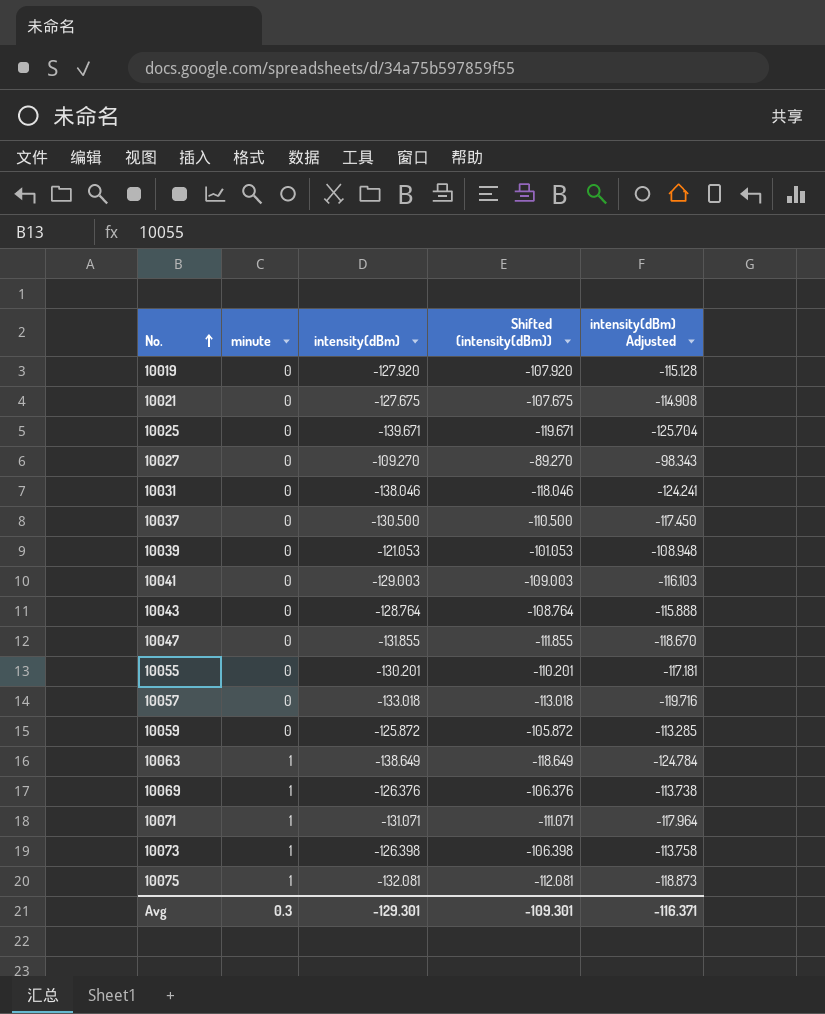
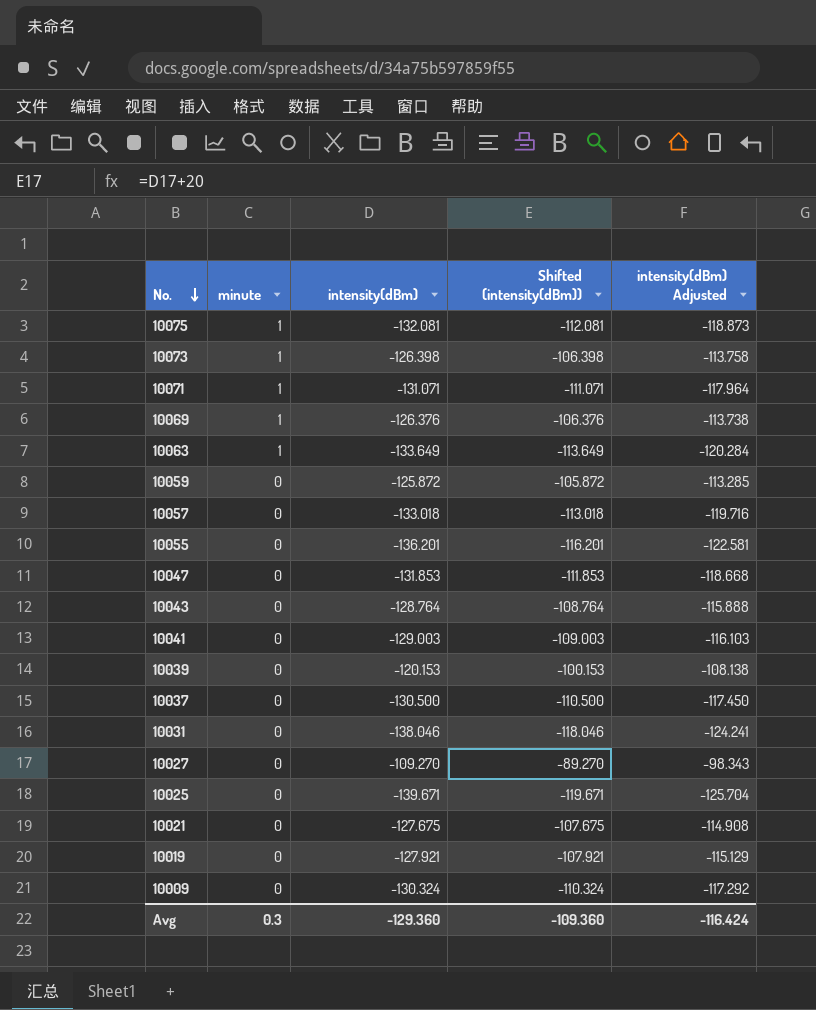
row order: No. ascending -> No. descending
10063 | intensity(dBm): -138.649 -> -133.649
10063 | Shifted (intensity(dBm)): -118.649 -> -113.649
10063 | intensity(dBm) Adjusted: -124.784 -> -120.284
10055 | intensity(dBm): -130.201 -> -136.201
10055 | Shifted (intensity(dBm)): -110.201 -> -116.201
10055 | intensity(dBm) Adjusted: -117.181 -> -122.581
10047 | intensity(dBm): -131.855 -> -131.853
10047 | Shifted (intensity(dBm)): -111.855 -> -111.853
10047 | intensity(dBm) Adjusted: -118.670 -> -118.668
10039 | intensity(dBm): -121.053 -> -120.153
10039 | Shifted (intensity(dBm)): -101.053 -> -100.153
10039 | intensity(dBm) Adjusted: -108.948 -> -108.138
10019 | intensity(dBm): -127.920 -> -127.921
10019 | Shifted (intensity(dBm)): -107.920 -> -107.921
10019 | intensity(dBm) Adjusted: -115.128 -> -115.129
row 10009: none -> 0 | -130.324 | -110.324 | -117.292
Avg | intensity(dBm): -129.301 -> -129.360
Avg | Shifted (intensity(dBm)): -109.301 -> -109.360
Avg | intensity(dBm) Adjusted: -116.371 -> -116.424

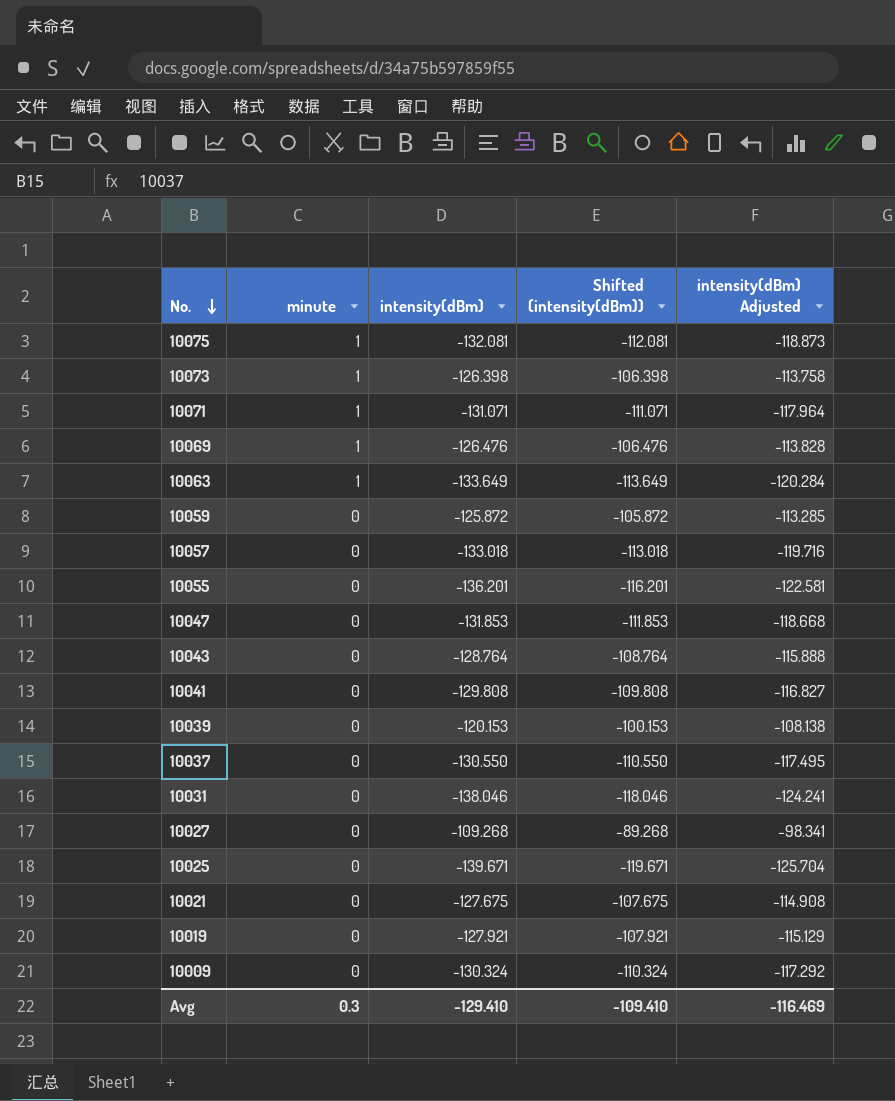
10069 | intensity(dBm): -126.376 -> -126.476
10069 | Shifted (intensity(dBm)): -106.376 -> -106.476
10069 | intensity(dBm) Adjusted: -113.738 -> -113.828
10041 | intensity(dBm): -129.003 -> -129.808
10041 | Shifted (intensity(dBm)): -109.003 -> -109.808
10041 | intensity(dBm) Adjusted: -116.103 -> -116.827
10037 | intensity(dBm): -130.500 -> -130.550
10037 | Shifted (intensity(dBm)): -110.500 -> -110.550
10037 | intensity(dBm) Adjusted: -117.450 -> -117.495
10027 | intensity(dBm): -109.270 -> -109.268
10027 | Shifted (intensity(dBm)): -89.270 -> -89.268
10027 | intensity(dBm) Adjusted: -98.343 -> -98.341
Avg | intensity(dBm): -129.360 -> -129.410
Avg | Shifted (intensity(dBm)): -109.360 -> -109.410
Avg | intensity(dBm) Adjusted: -116.424 -> -116.469

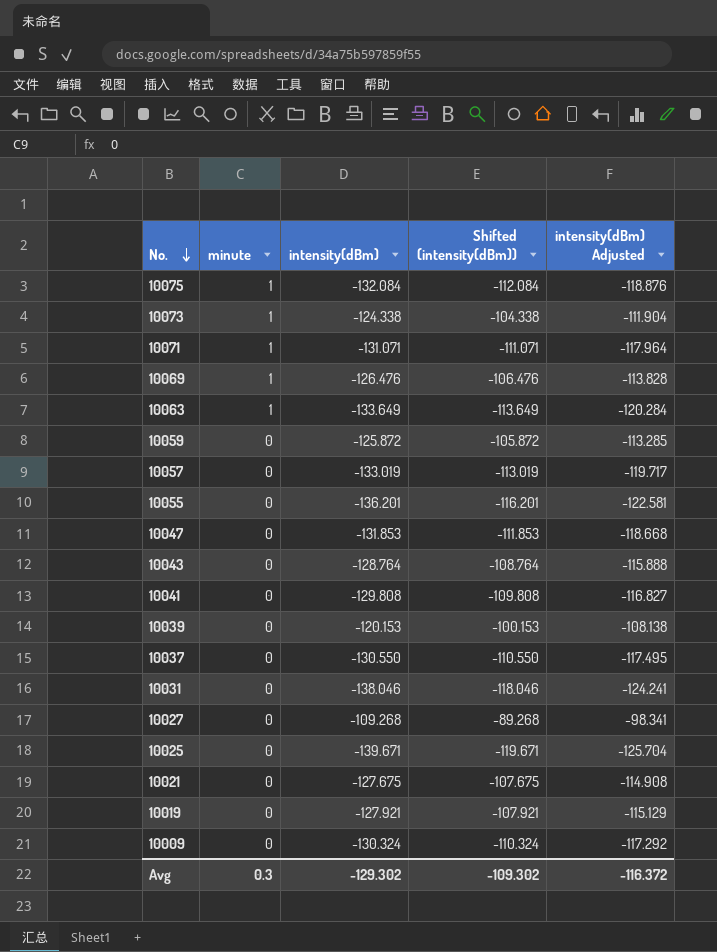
10075 | intensity(dBm): -132.081 -> -132.084
10075 | Shifted (intensity(dBm)): -112.081 -> -112.084
10075 | intensity(dBm) Adjusted: -118.873 -> -118.876
10073 | intensity(dBm): -126.398 -> -124.338
10073 | Shifted (intensity(dBm)): -106.398 -> -104.338
10073 | intensity(dBm) Adjusted: -113.758 -> -111.904
10057 | intensity(dBm): -133.018 -> -133.019
10057 | Shifted (intensity(dBm)): -113.018 -> -113.019
10057 | intensity(dBm) Adjusted: -119.716 -> -119.717
Avg | intensity(dBm): -129.410 -> -129.302
Avg | Shifted (intensity(dBm)): -109.410 -> -109.302
Avg | intensity(dBm) Adjusted: -116.469 -> -116.372

